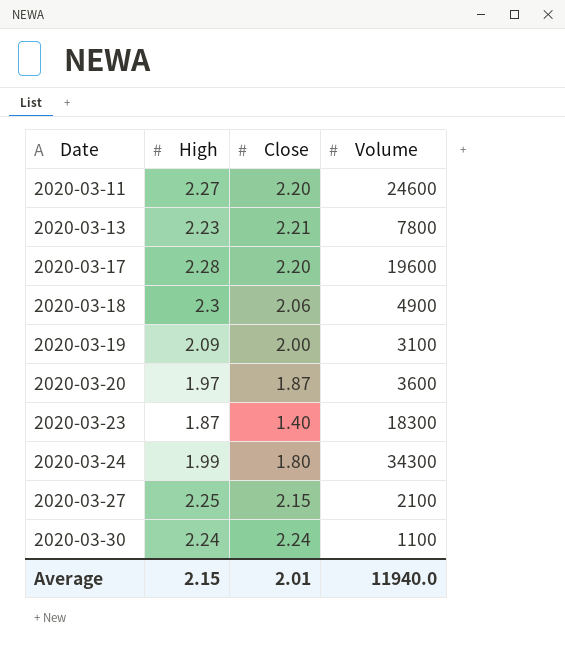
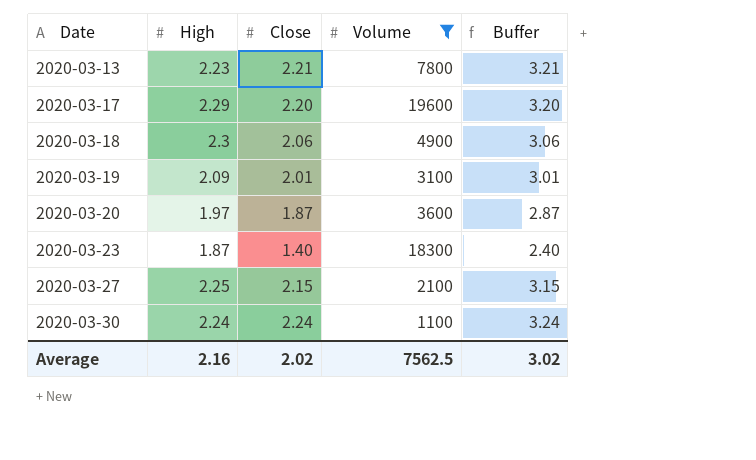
filter: none -> Volume <= 19600
column Buffer | formula: none -> [Close] + 1
2020-03-17 | High: 2.28 -> 2.29
2020-03-19 | Close: 2.00 -> 2.01
Average | High: 2.15 -> 2.16
Average | Close: 2.01 -> 2.02
Average | Volume: 11940.0 -> 7562.5

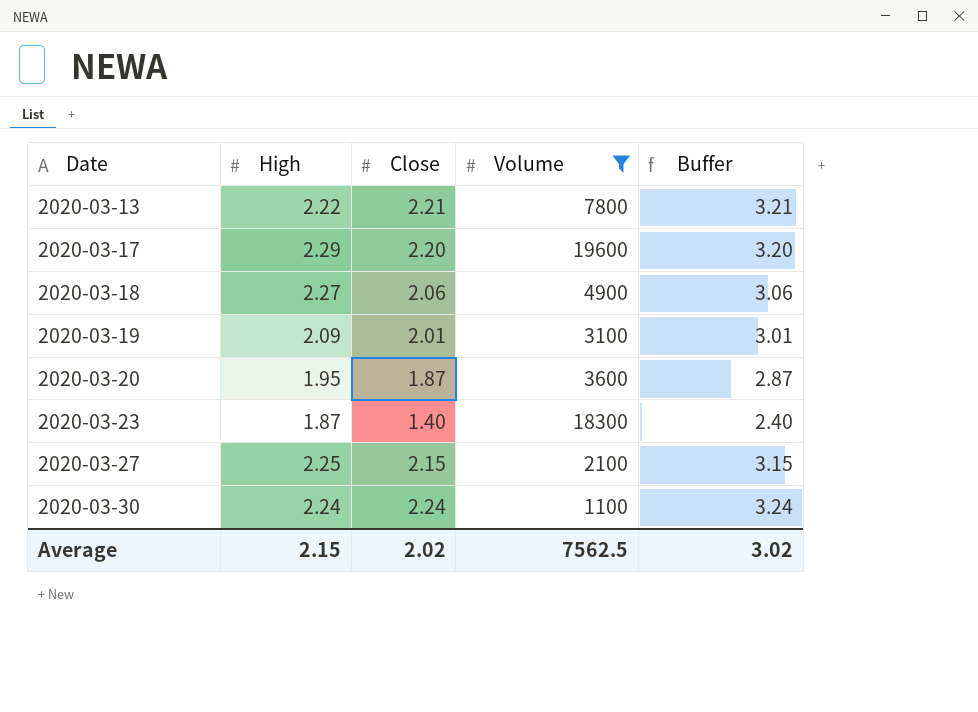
2020-03-13 | High: 2.23 -> 2.22
2020-03-18 | High: 2.3 -> 2.27
2020-03-20 | High: 1.97 -> 1.95
Average | High: 2.16 -> 2.15

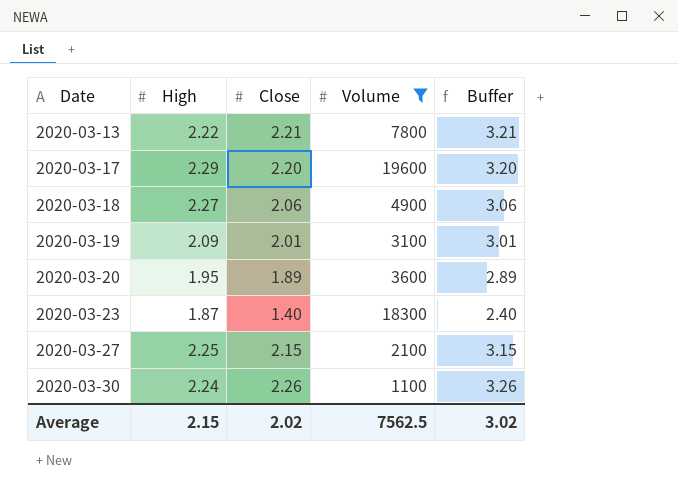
2020-03-20 | Close: 1.87 -> 1.89
2020-03-20 | Buffer: 2.87 -> 2.89
2020-03-30 | Close: 2.24 -> 2.26
2020-03-30 | Buffer: 3.24 -> 3.26

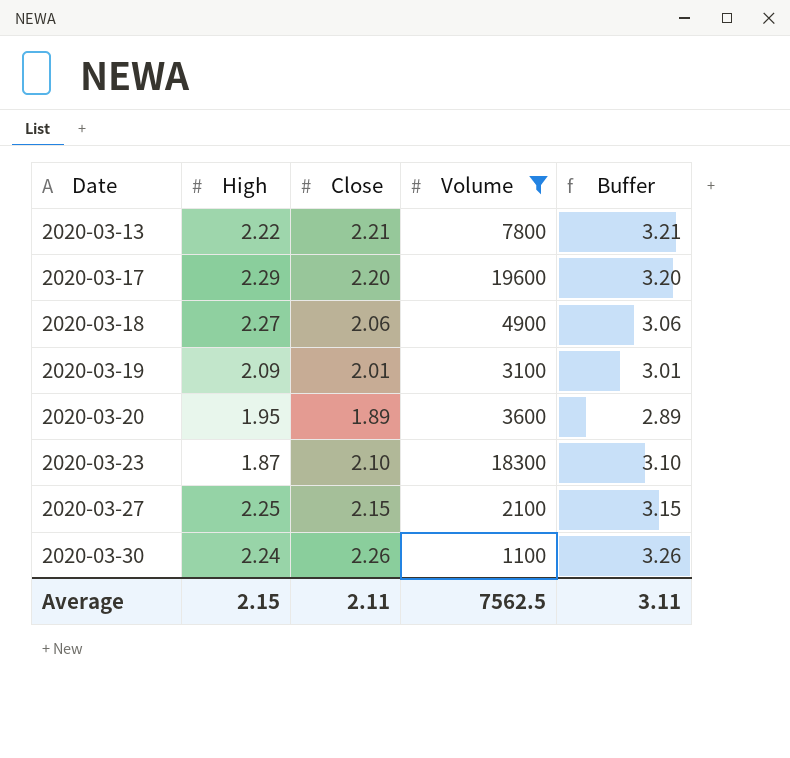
2020-03-23 | Close: 1.40 -> 2.10
2020-03-23 | Buffer: 2.40 -> 3.10
Average | Close: 2.02 -> 2.11
Average | Buffer: 3.02 -> 3.11

